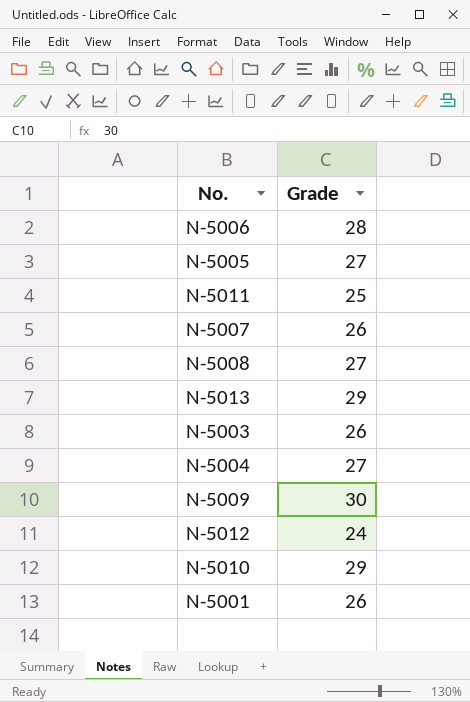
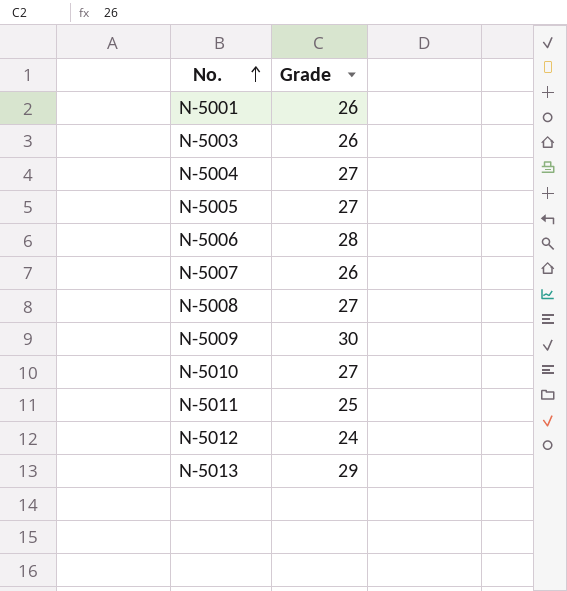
row order: none -> No. ascending
N-5010 | Grade: 29 -> 27

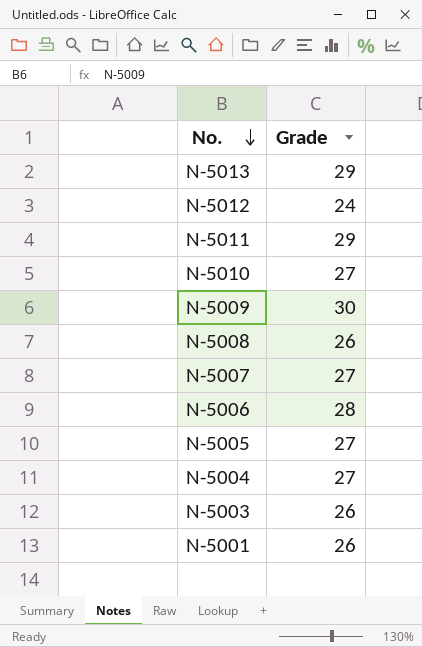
row order: No. ascending -> No. descending
N-5011 | Grade: 25 -> 29
N-5008 | Grade: 27 -> 26
N-5007 | Grade: 26 -> 27

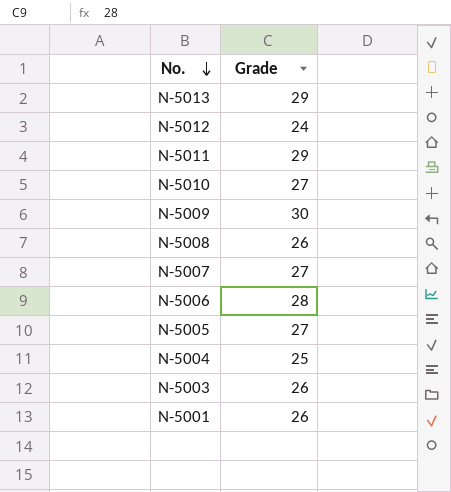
N-5004 | Grade: 27 -> 25

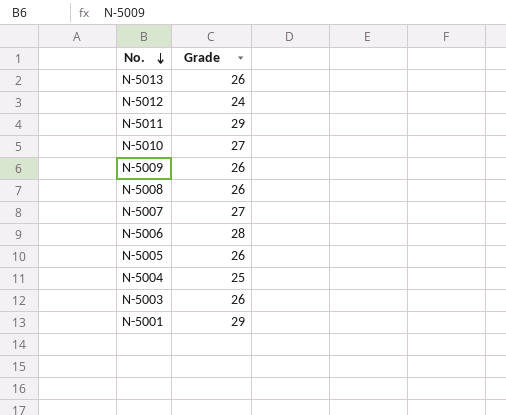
N-5013 | Grade: 29 -> 26
N-5009 | Grade: 30 -> 26
N-5005 | Grade: 27 -> 26
N-5001 | Grade: 26 -> 29

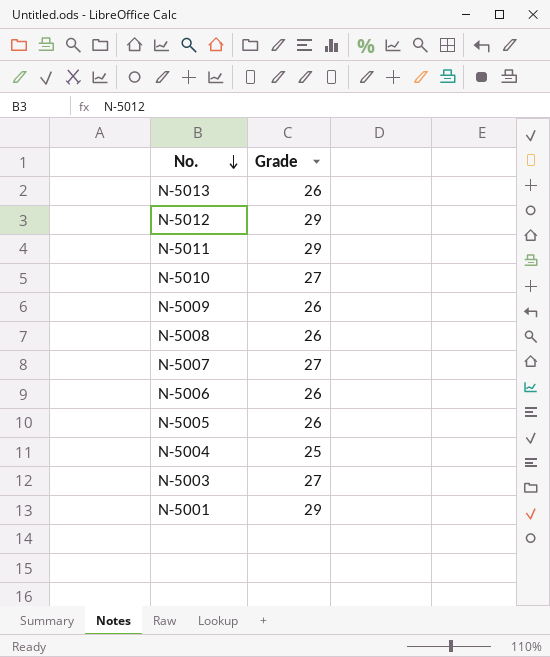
N-5012 | Grade: 24 -> 29
N-5006 | Grade: 28 -> 26
N-5003 | Grade: 26 -> 27

